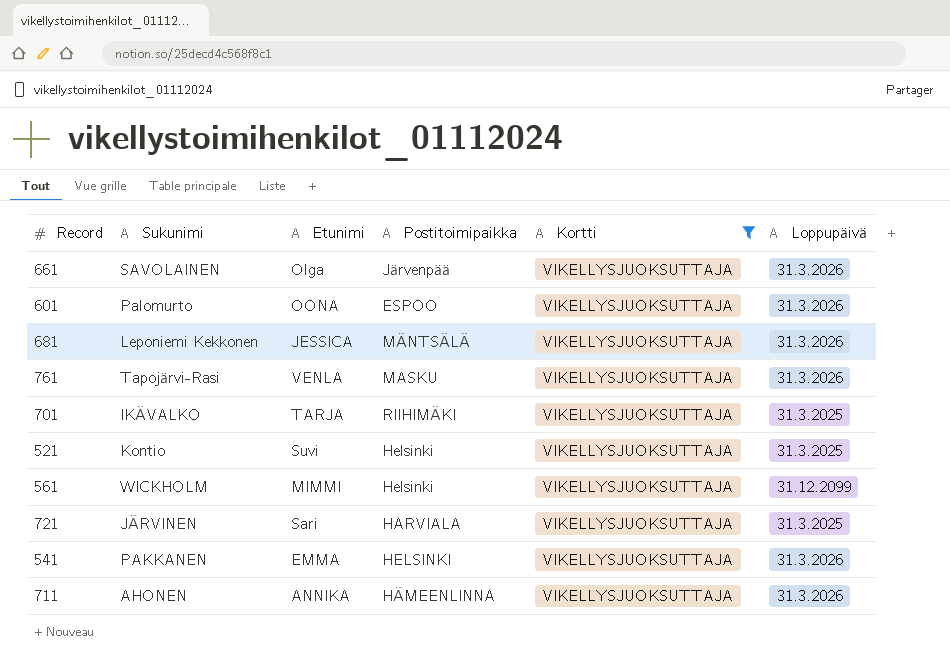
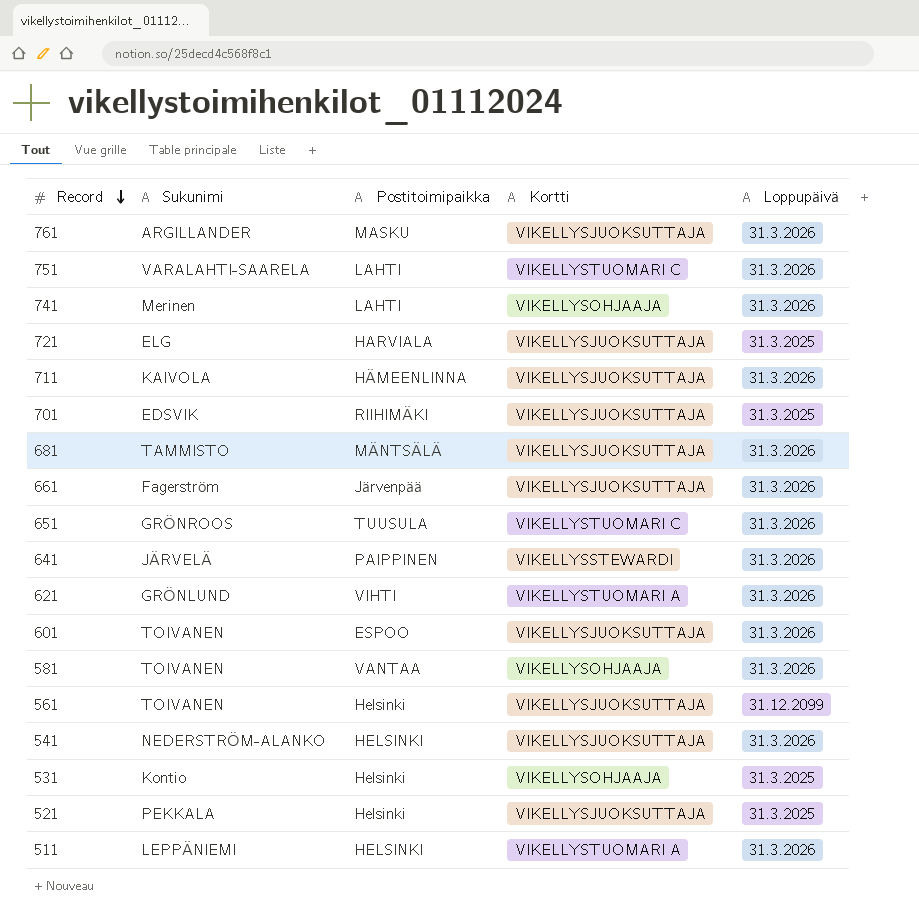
filter: Kortti = VIKELLYSJUOKSUTTAJA -> none
row order: none -> Record descending
column Etunimi | position: 3 -> none
761 | Sukunimi: Tapojärvi-Rasi -> ARGILLANDER
721 | Sukunimi: JÄRVINEN -> ELG
711 | Sukunimi: AHONEN -> KAIVOLA
701 | Sukunimi: IKÄVALKO -> EDSVIK
681 | Sukunimi: Leponiemi Kekkonen -> TAMMISTO
661 | Sukunimi: SAVOLAINEN -> Fagerström
601 | Sukunimi: Palomurto -> TOIVANEN
561 | Sukunimi: WICKHOLM -> TOIVANEN
541 | Sukunimi: PAKKANEN -> NEDERSTRÖM-ALANKO
521 | Sukunimi: Kontio -> PEKKALA

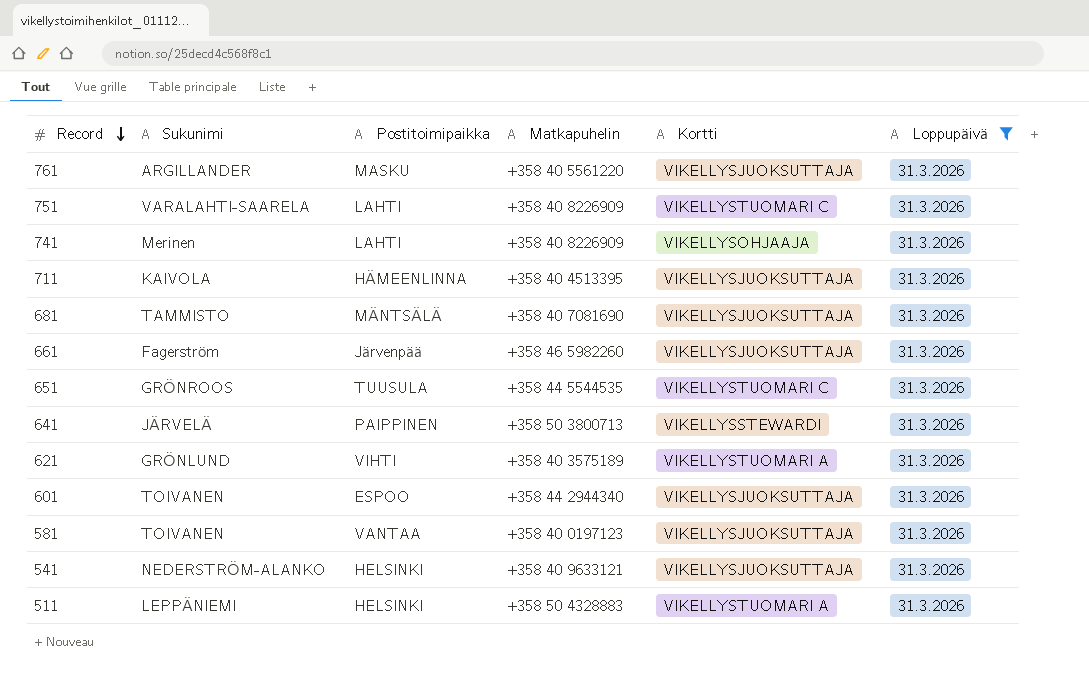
filter: none -> Loppupäivä = 31.3.2026
column Matkapuhelin | position: none -> 4
581 | Kortti: VIKELLYSOHJAAJA -> VIKELLYSJUOKSUTTAJA

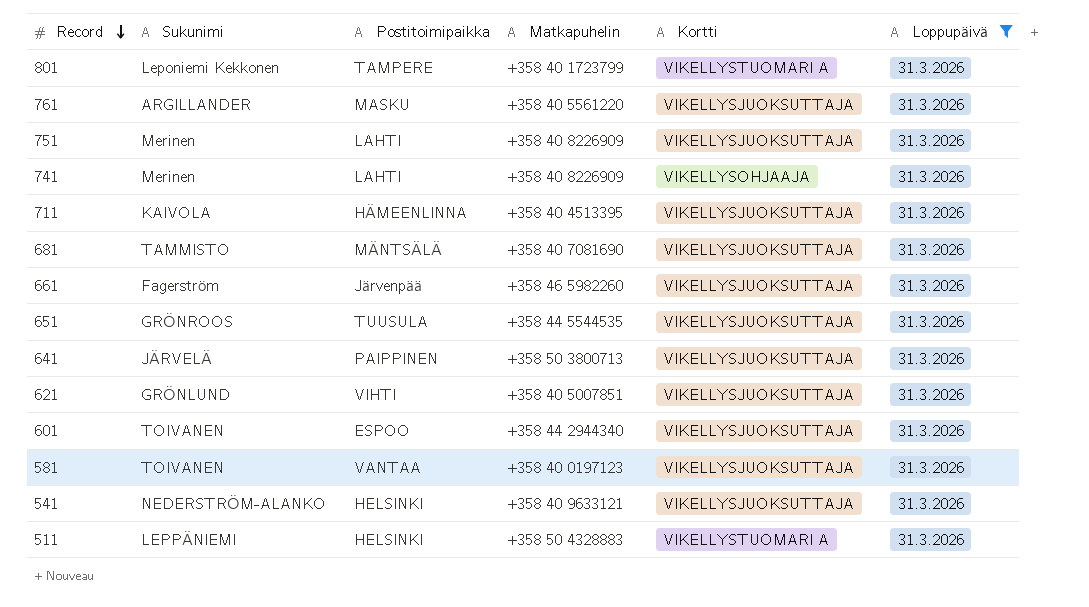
row 801: none -> Leponiemi Kekkonen | TAMPERE | +358 40 1723799 | VIKELLYSTUOMARI A | 31.3.2026
751 | Sukunimi: VARALAHTI-SAARELA -> Merinen
751 | Kortti: VIKELLYSTUOMARI C -> VIKELLYSJUOKSUTTAJA
651 | Kortti: VIKELLYSTUOMARI C -> VIKELLYSJUOKSUTTAJA
641 | Kortti: VIKELLYSSTEWARDI -> VIKELLYSJUOKSUTTAJA
621 | Matkapuhelin: +358 40 3575189 -> +358 40 5007851
621 | Kortti: VIKELLYSTUOMARI A -> VIKELLYSJUOKSUTTAJA

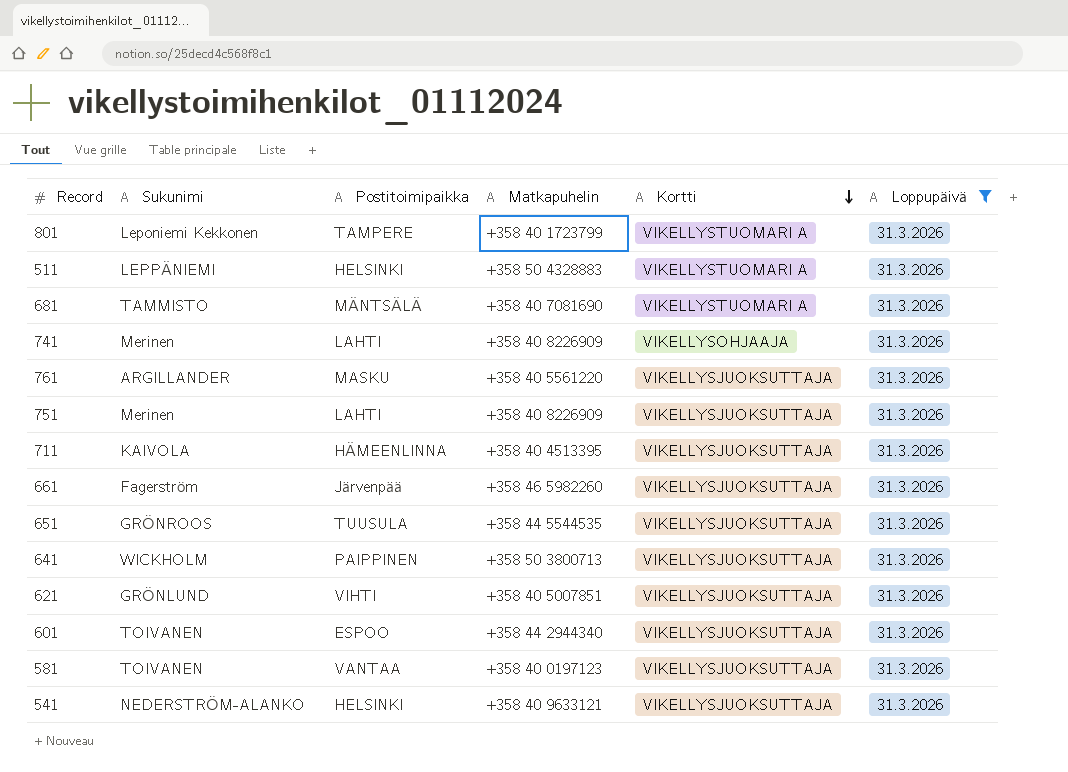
row order: Record descending -> Kortti descending
681 | Kortti: VIKELLYSJUOKSUTTAJA -> VIKELLYSTUOMARI A
641 | Sukunimi: JÄRVELÄ -> WICKHOLM

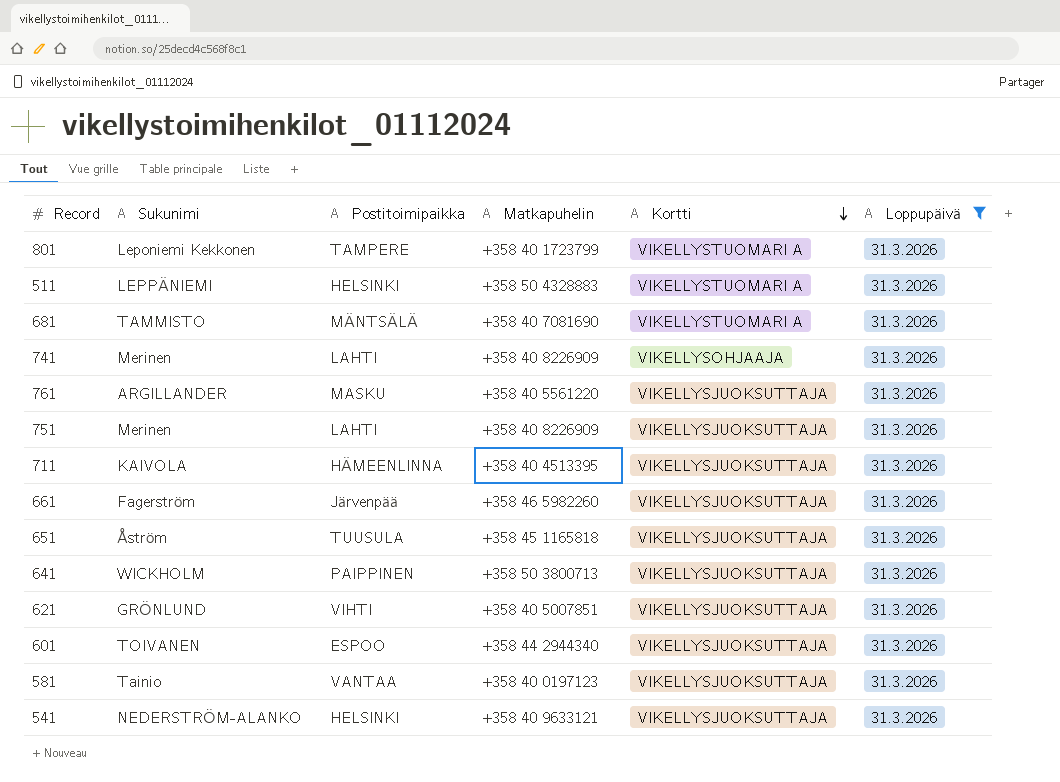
651 | Sukunimi: GRÖNROOS -> Åström
651 | Matkapuhelin: +358 44 5544535 -> +358 45 1165818
581 | Sukunimi: TOIVANEN -> Tainio

